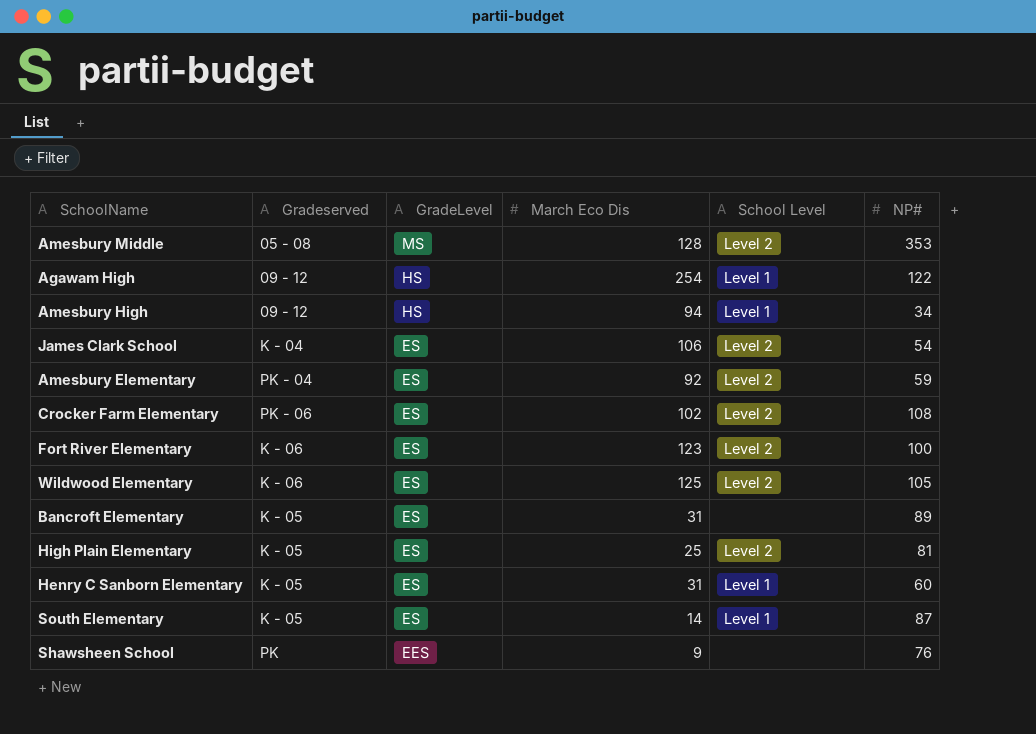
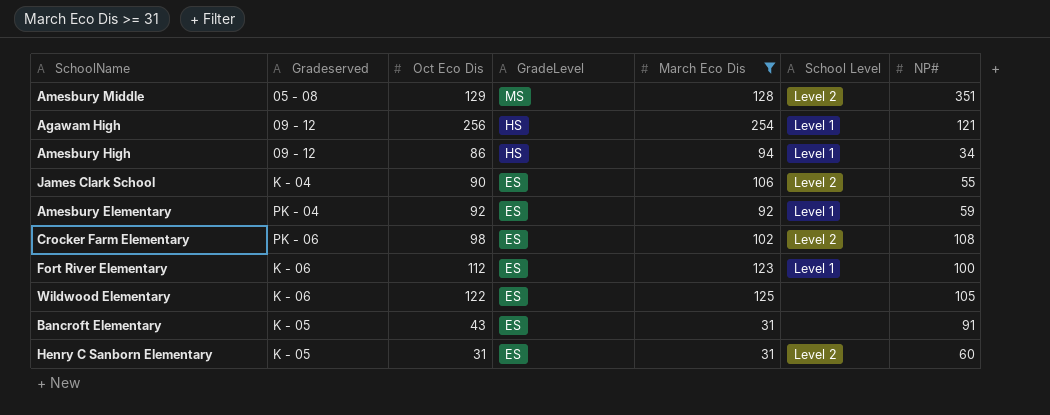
filter: none -> March Eco Dis >= 31
column Oct Eco Dis | position: none -> 3
Amesbury Middle | NP#: 353 -> 351
Agawam High | NP#: 122 -> 121
James Clark School | NP#: 54 -> 55
Amesbury Elementary | School Level: Level 2 -> Level 1
Fort River Elementary | School Level: Level 2 -> Level 1
Wildwood Elementary | School Level: Level 2 -> none
Bancroft Elementary | NP#: 89 -> 91
Henry C Sanborn Elementary | School Level: Level 1 -> Level 2

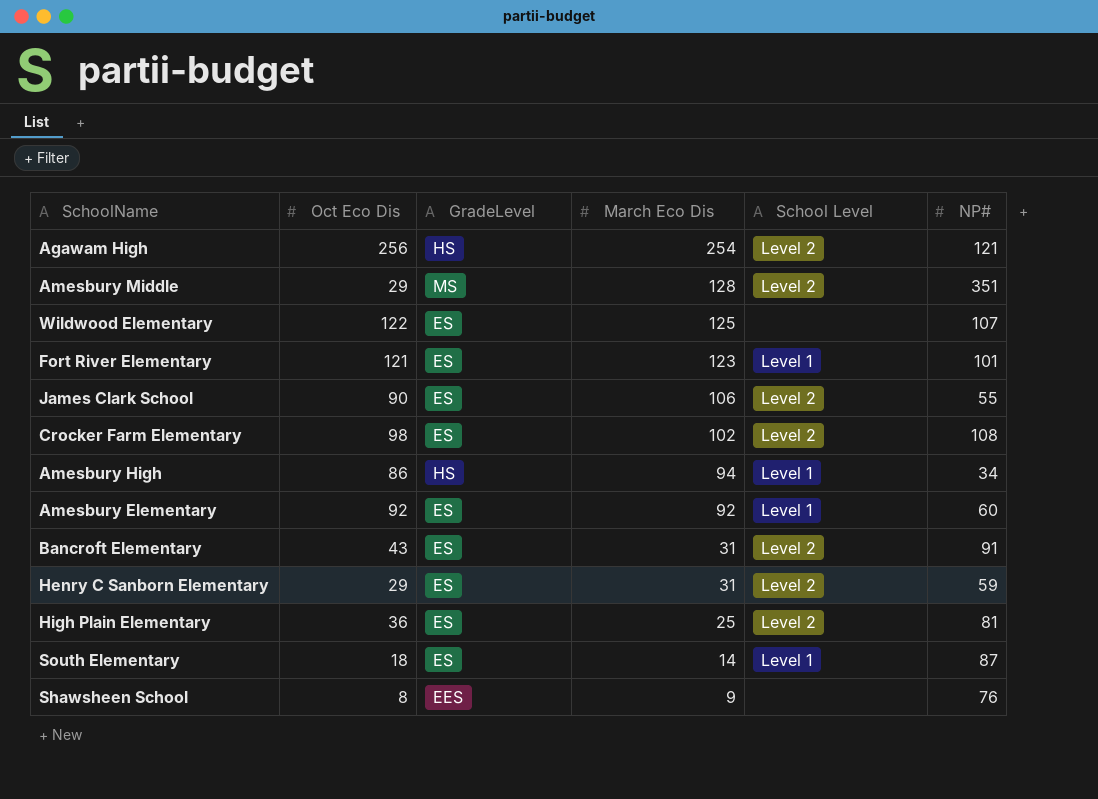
filter: March Eco Dis >= 31 -> none
row order: GradeLevel descending -> March Eco Dis descending
column Gradeserved | position: 2 -> none
Agawam High | School Level: Level 1 -> Level 2
Amesbury Middle | Oct Eco Dis: 129 -> 29
Wildwood Elementary | NP#: 105 -> 107
Fort River Elementary | Oct Eco Dis: 112 -> 121
Fort River Elementary | NP#: 100 -> 101
Amesbury Elementary | NP#: 59 -> 60
Bancroft Elementary | School Level: none -> Level 2
Henry C Sanborn Elementary | Oct Eco Dis: 31 -> 29
Henry C Sanborn Elementary | NP#: 60 -> 59

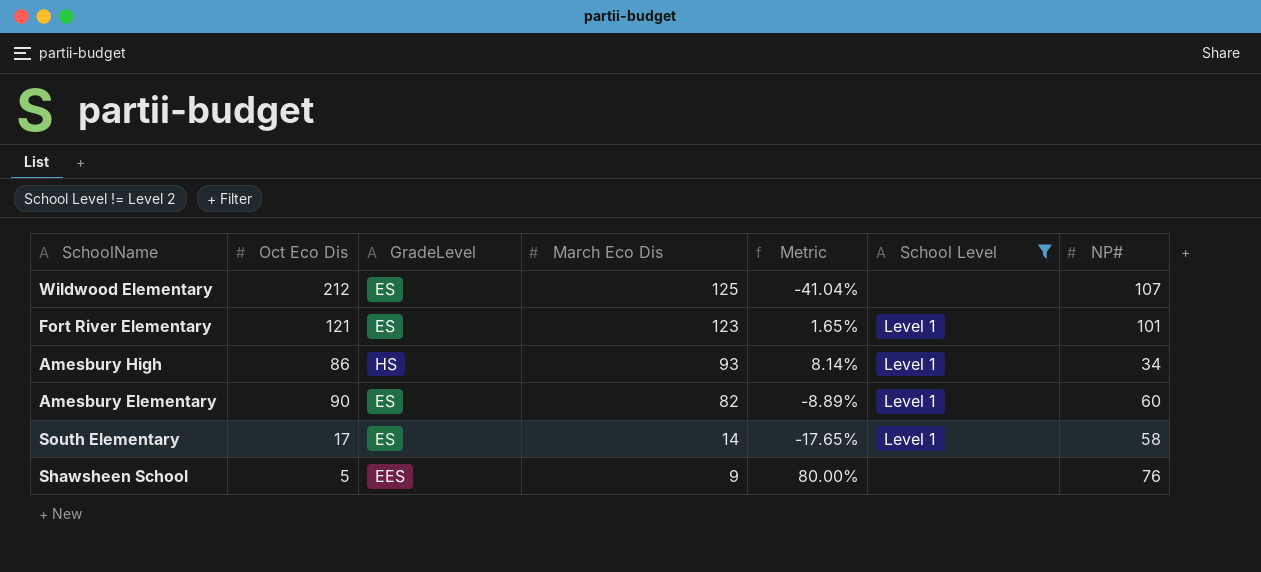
filter: none -> School Level != Level 2
column Metric | formula: none -> ([March Eco Dis] - [Oct Eco Dis]) / [Oct Eco Dis]
Wildwood Elementary | Oct Eco Dis: 122 -> 212
Amesbury High | March Eco Dis: 94 -> 93
Amesbury Elementary | Oct Eco Dis: 92 -> 90
Amesbury Elementary | March Eco Dis: 92 -> 82
South Elementary | Oct Eco Dis: 18 -> 17
South Elementary | NP#: 87 -> 58
Shawsheen School | Oct Eco Dis: 8 -> 5

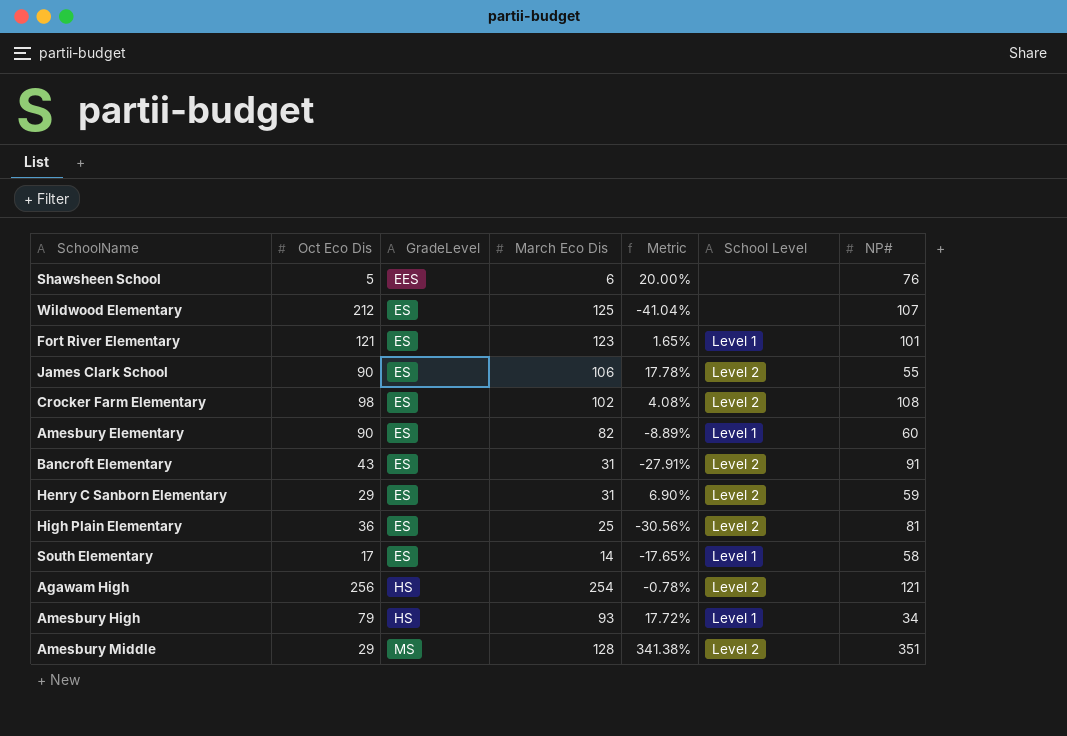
filter: School Level != Level 2 -> none
row order: March Eco Dis descending -> GradeLevel ascending
Shawsheen School | March Eco Dis: 9 -> 6
Shawsheen School | Metric: 80.00% -> 20.00%
Amesbury High | Oct Eco Dis: 86 -> 79
Amesbury High | Metric: 8.14% -> 17.72%

